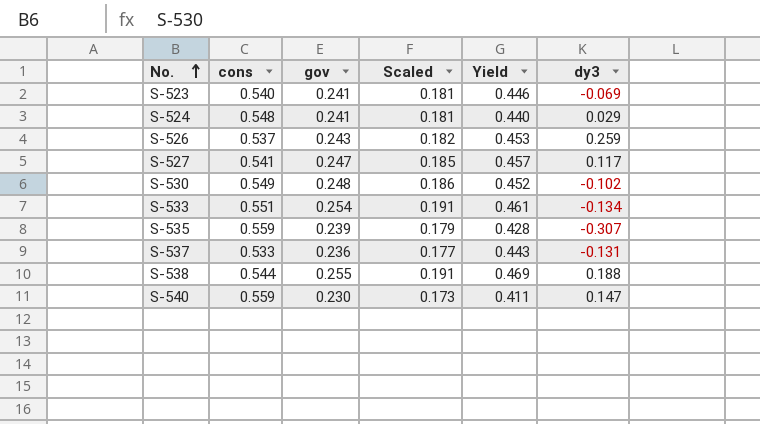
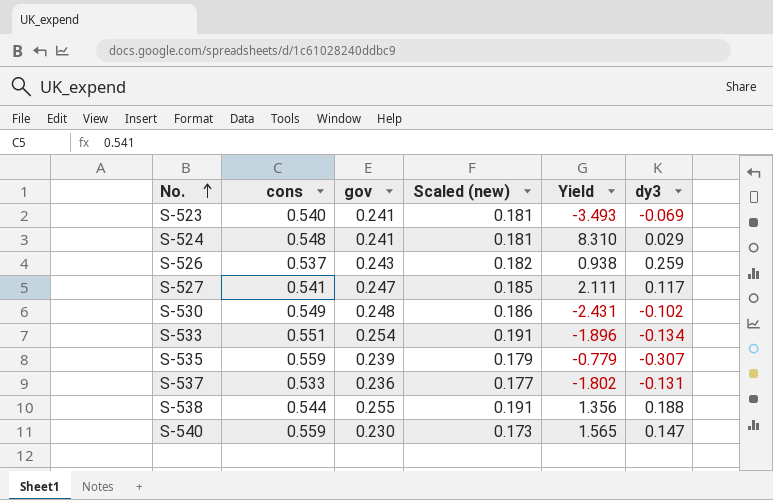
column name: Scaled -> Scaled (new)
column Yield | formula: [gov] / [cons] -> [gov] / [dy3]

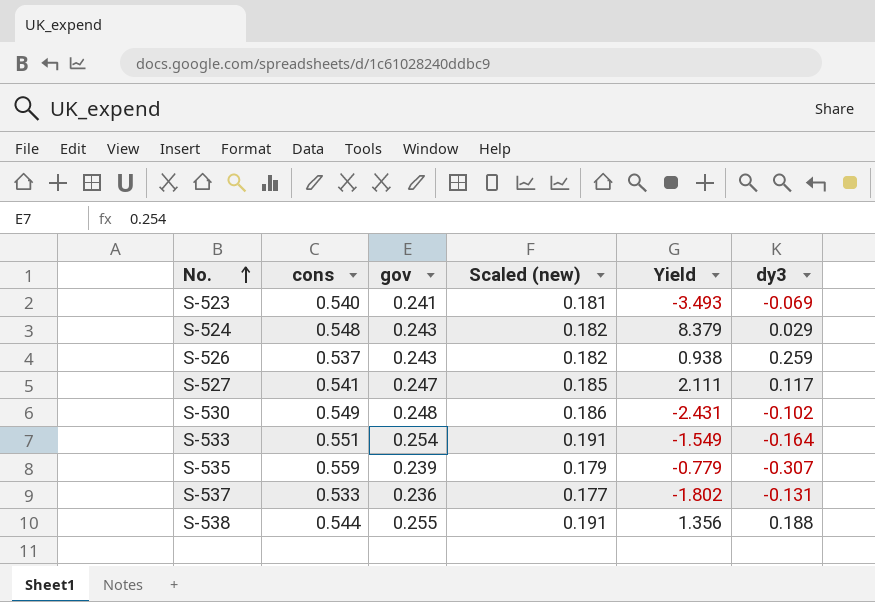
row S-540: 0.559 | 0.230 | 0.173 | 1.565 | 0.147 -> none
S-524 | gov: 0.241 -> 0.243
S-524 | Scaled (new): 0.181 -> 0.182
S-524 | Yield: 8.310 -> 8.379
S-533 | Yield: -1.896 -> -1.549
S-533 | dy3: -0.134 -> -0.164

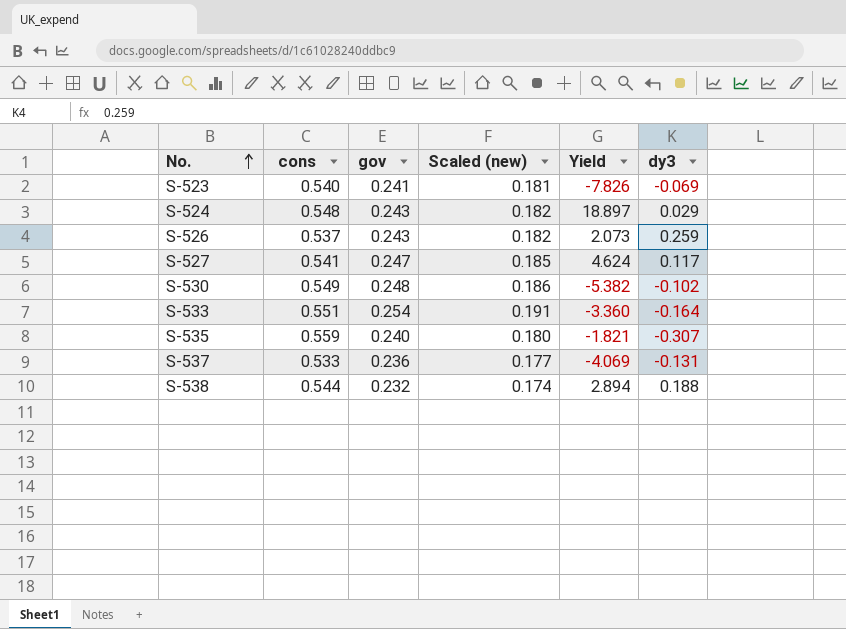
column Yield | formula: [gov] / [dy3] -> [cons] / [dy3]
S-535 | gov: 0.239 -> 0.240
S-535 | Scaled (new): 0.179 -> 0.180
S-538 | gov: 0.255 -> 0.232
S-538 | Scaled (new): 0.191 -> 0.174

